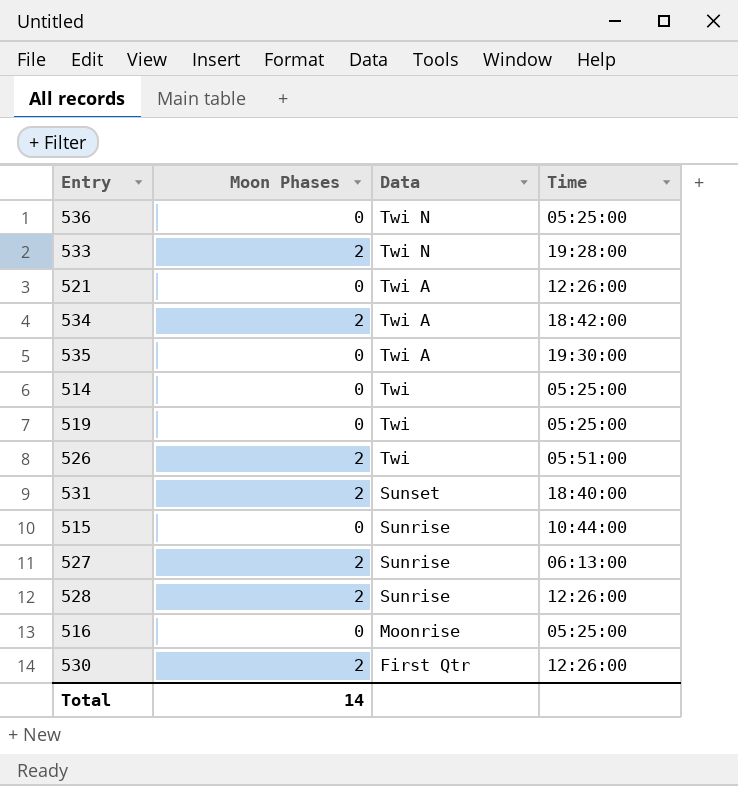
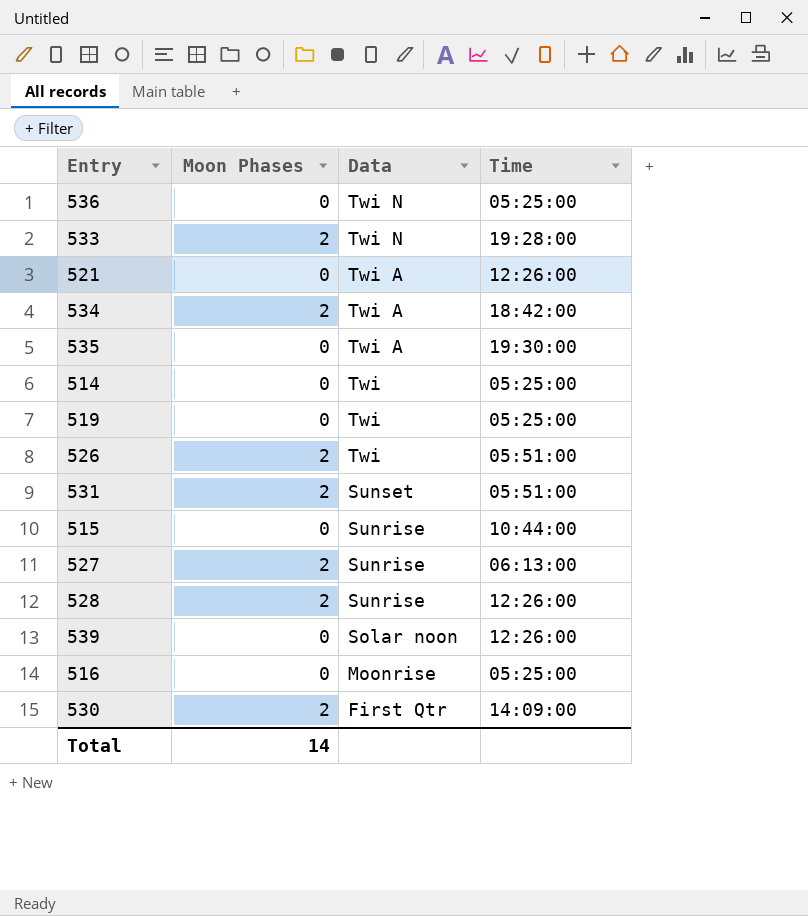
531 | Time: 18:40:00 -> 05:51:00
row 539: none -> 0 | Solar noon | 12:26:00
530 | Time: 12:26:00 -> 14:09:00

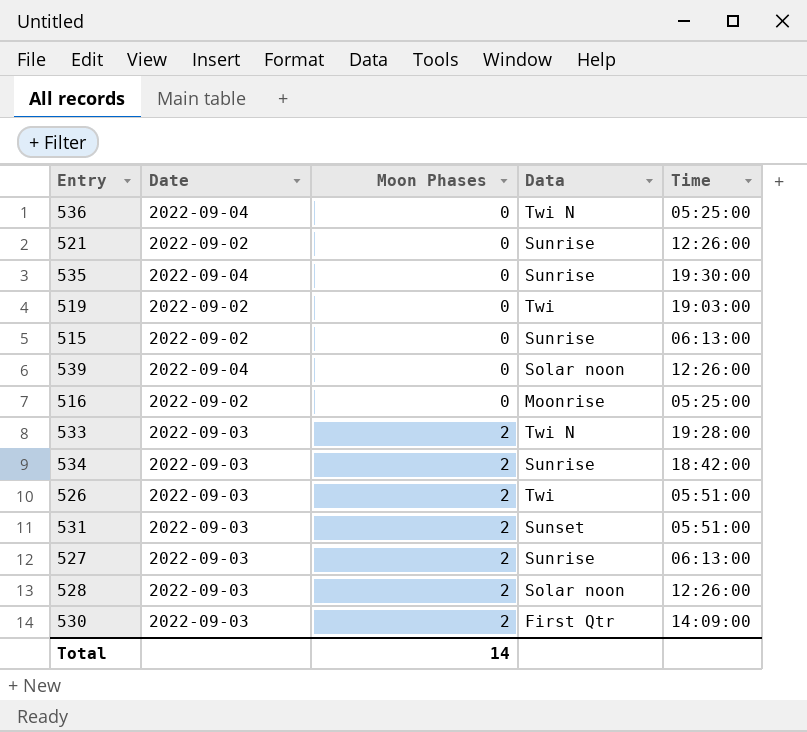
row order: Data descending -> Moon Phases ascending
column Date | position: none -> 2
row 514: 0 | Twi | 05:25:00 -> none
521 | Data: Twi A -> Sunrise
535 | Data: Twi A -> Sunrise
519 | Time: 05:25:00 -> 19:03:00
515 | Time: 10:44:00 -> 06:13:00
534 | Data: Twi A -> Sunrise
528 | Data: Sunrise -> Solar noon

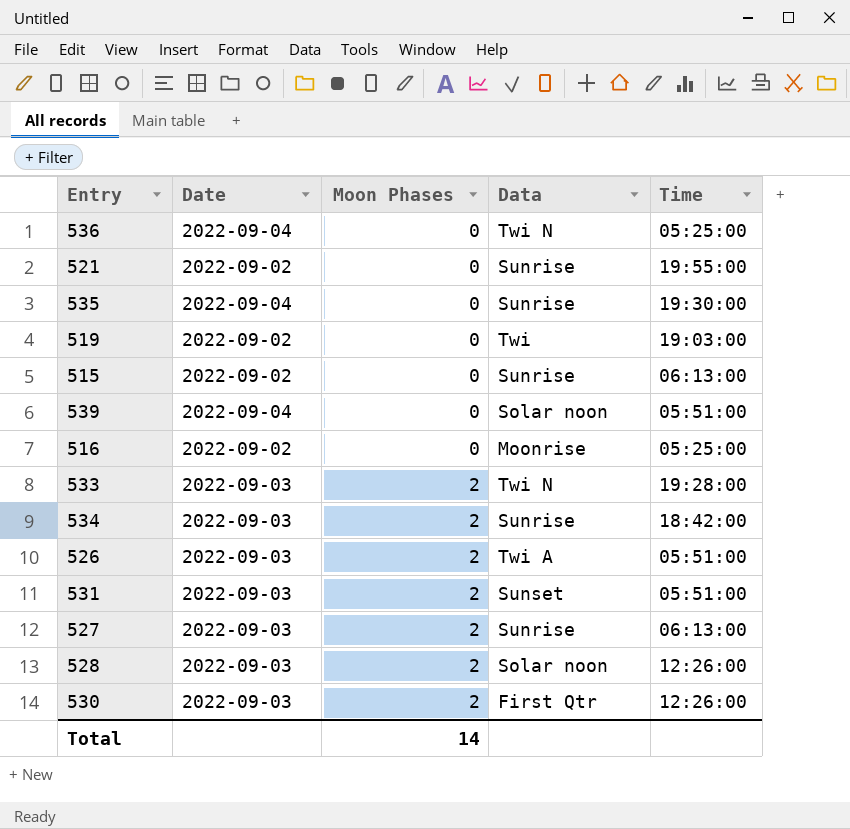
521 | Time: 12:26:00 -> 19:55:00
539 | Time: 12:26:00 -> 05:51:00
526 | Data: Twi -> Twi A
530 | Time: 14:09:00 -> 12:26:00

